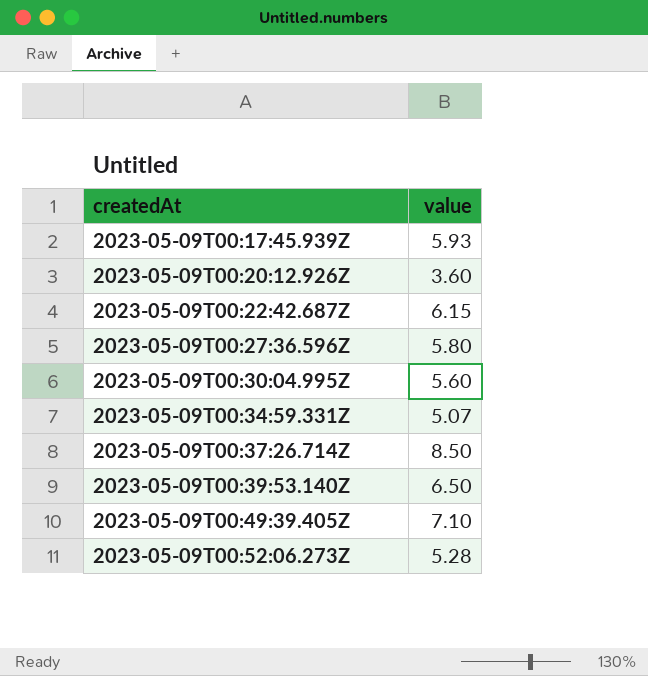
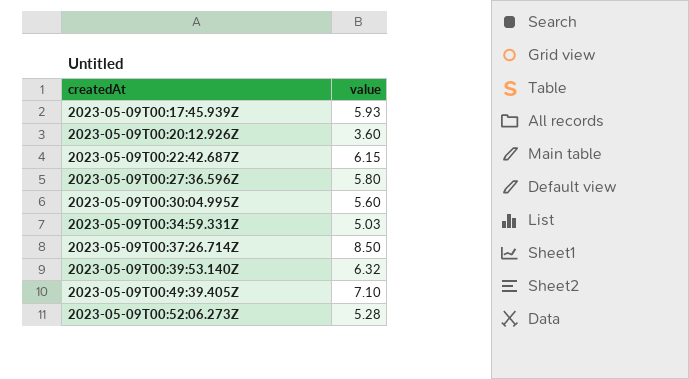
2023-05-09T00:34:59.331Z | value: 5.07 -> 5.03
2023-05-09T00:39:53.140Z | value: 6.50 -> 6.32

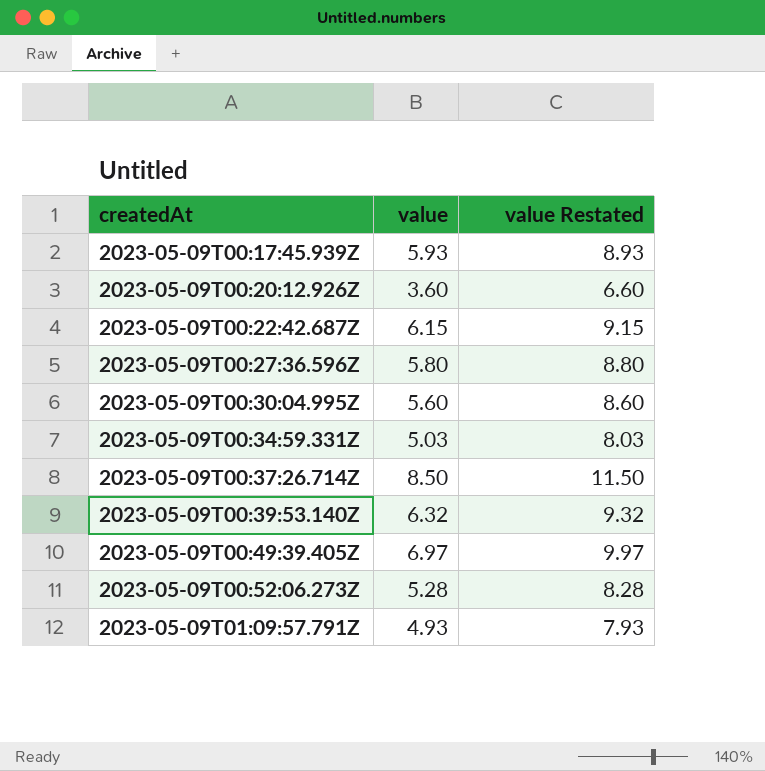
column value Restated | formula: none -> [value] + 3
2023-05-09T00:49:39.405Z | value: 7.10 -> 6.97
row 2023-05-09T01:09:57.791Z: none -> 4.93 | 7.93

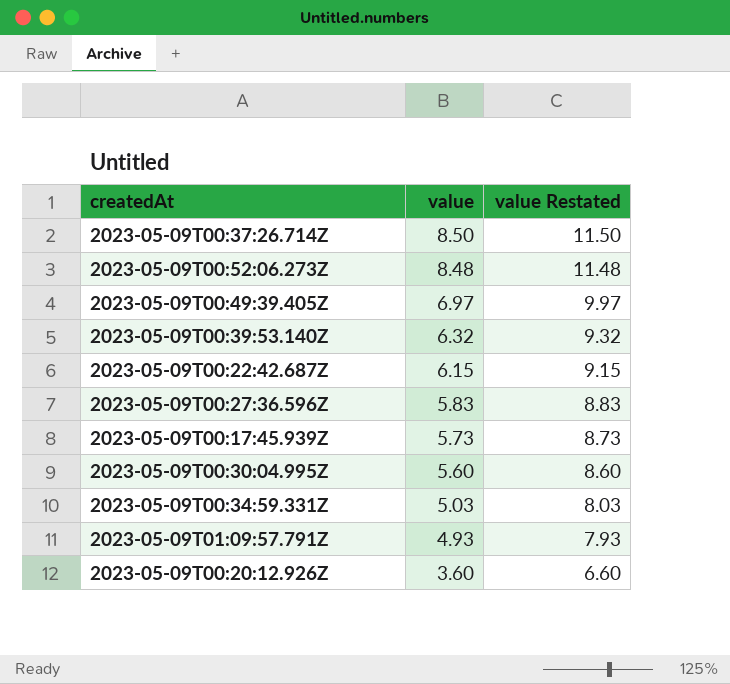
row order: createdAt ascending -> value descending
2023-05-09T00:52:06.273Z | value: 5.28 -> 8.48
2023-05-09T00:52:06.273Z | value Restated: 8.28 -> 11.48
2023-05-09T00:27:36.596Z | value: 5.80 -> 5.83
2023-05-09T00:27:36.596Z | value Restated: 8.80 -> 8.83
2023-05-09T00:17:45.939Z | value: 5.93 -> 5.73
2023-05-09T00:17:45.939Z | value Restated: 8.93 -> 8.73

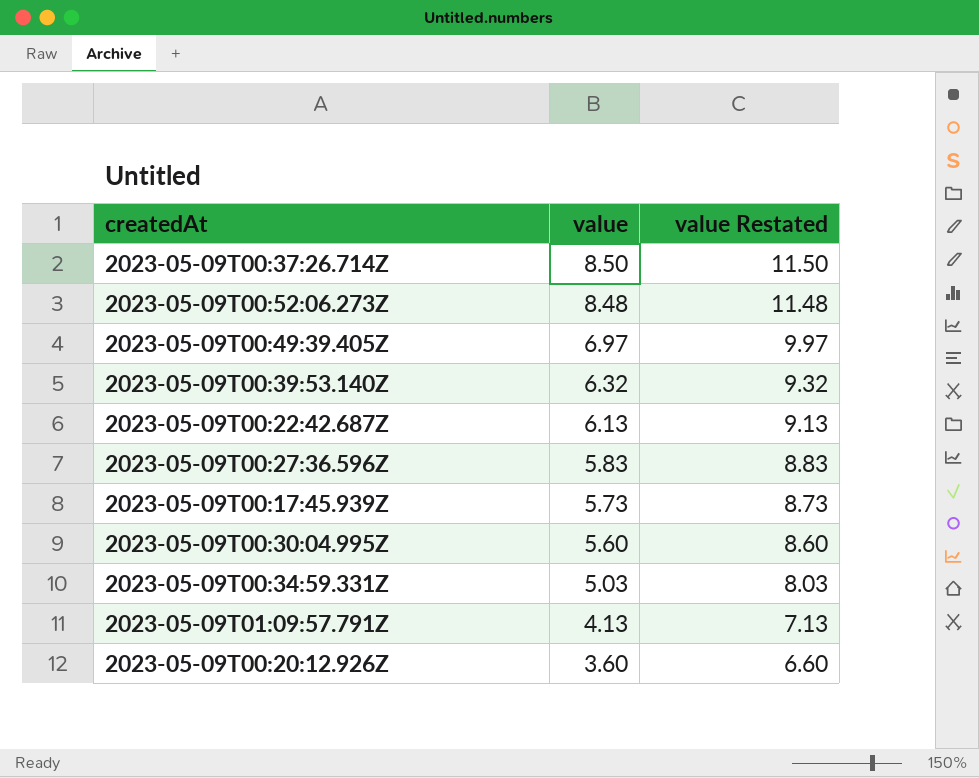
2023-05-09T00:22:42.687Z | value: 6.15 -> 6.13
2023-05-09T00:22:42.687Z | value Restated: 9.15 -> 9.13
2023-05-09T01:09:57.791Z | value: 4.93 -> 4.13
2023-05-09T01:09:57.791Z | value Restated: 7.93 -> 7.13

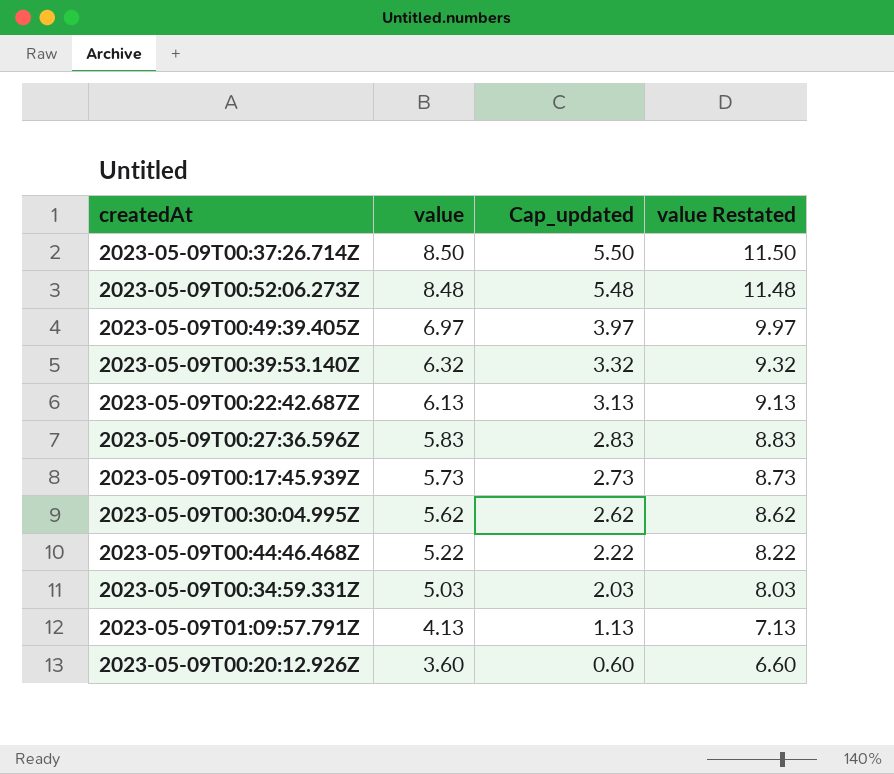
column Cap_updated | formula: none -> [value] - 3
2023-05-09T00:30:04.995Z | value: 5.60 -> 5.62
2023-05-09T00:30:04.995Z | value Restated: 8.60 -> 8.62
row 2023-05-09T00:44:46.468Z: none -> 5.22 | 2.22 | 8.22

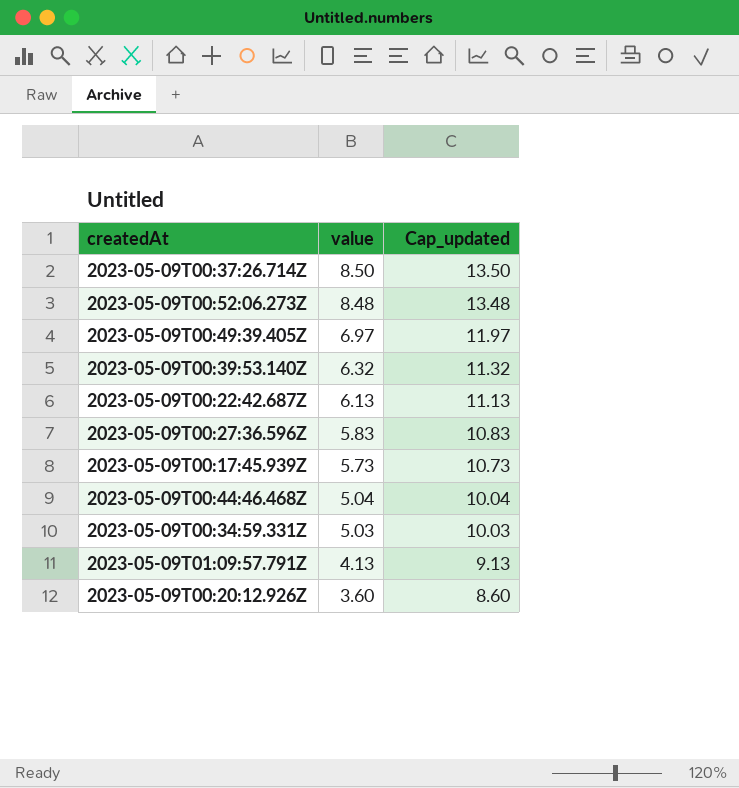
column value Restated | formula: [value] + 3 -> none
column Cap_updated | formula: [value] - 3 -> [value] + 5
row 2023-05-09T00:30:04.995Z: 5.62 | 2.62 | 8.62 -> none
2023-05-09T00:44:46.468Z | value: 5.22 -> 5.04

